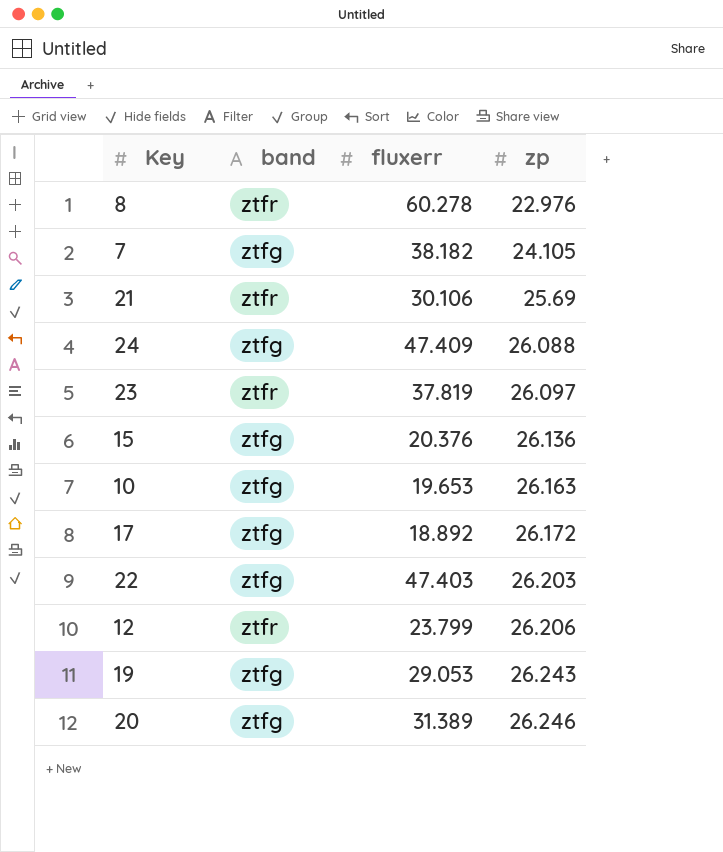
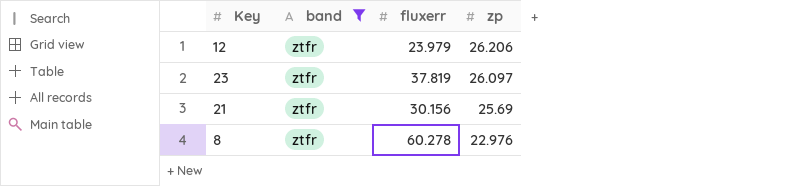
filter: none -> band = ztfr
row order: zp ascending -> zp descending
12 | fluxerr: 23.799 -> 23.979
21 | fluxerr: 30.106 -> 30.156

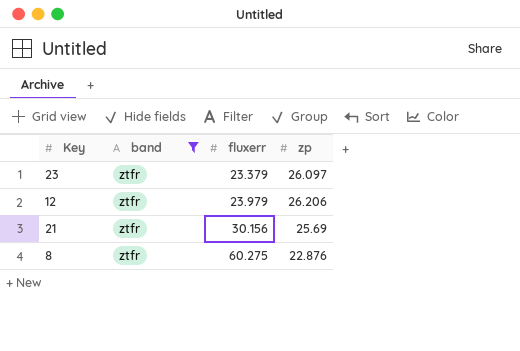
row order: zp descending -> fluxerr ascending
23 | fluxerr: 37.819 -> 23.379
8 | fluxerr: 60.278 -> 60.275
8 | zp: 22.976 -> 22.876

